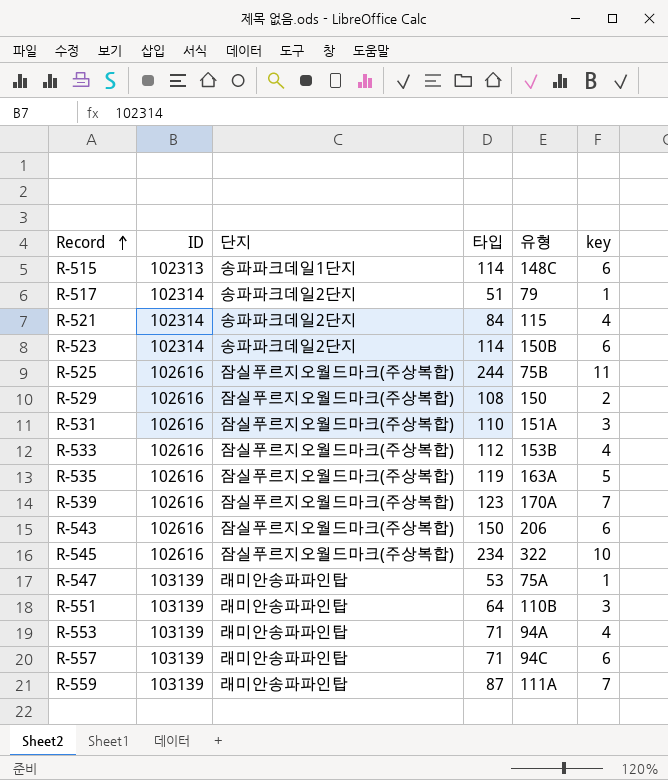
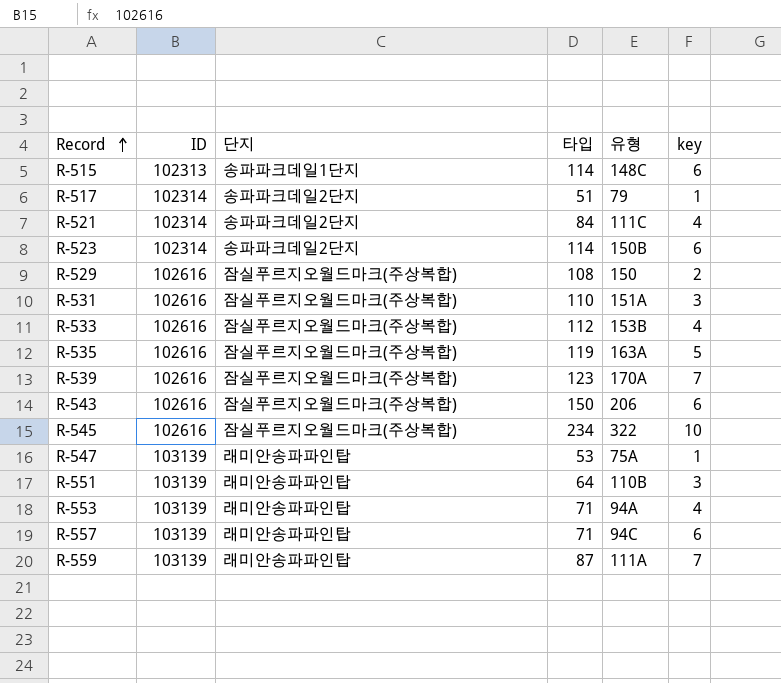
row R-525: 102616 | 잠실푸르지오월드마크(주상복합) | 244 | 75B | 11 -> none
R-521 | 유형: 115 -> 111C

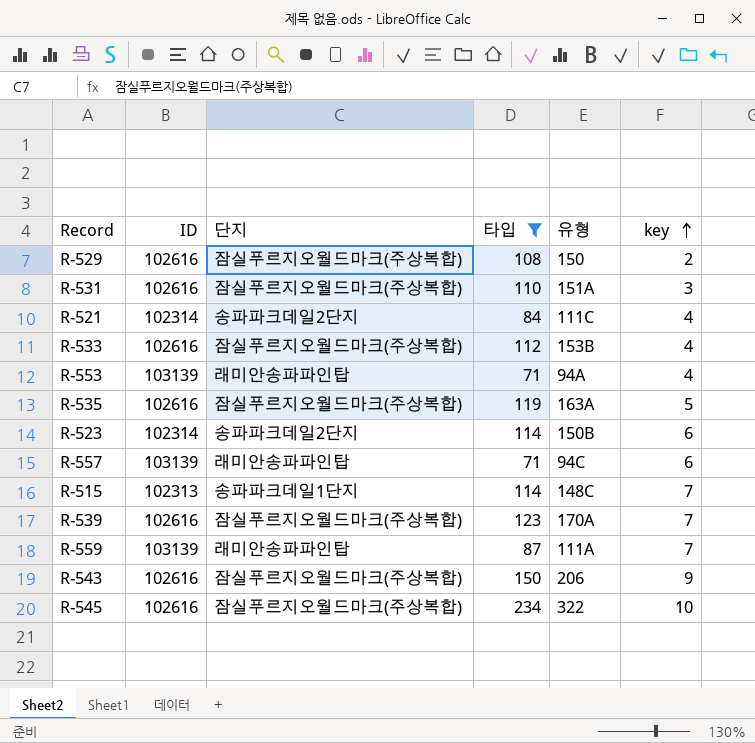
filter: none -> 타입 >= 71
row order: Record ascending -> key ascending
R-515 | key: 6 -> 7
R-543 | key: 6 -> 9

